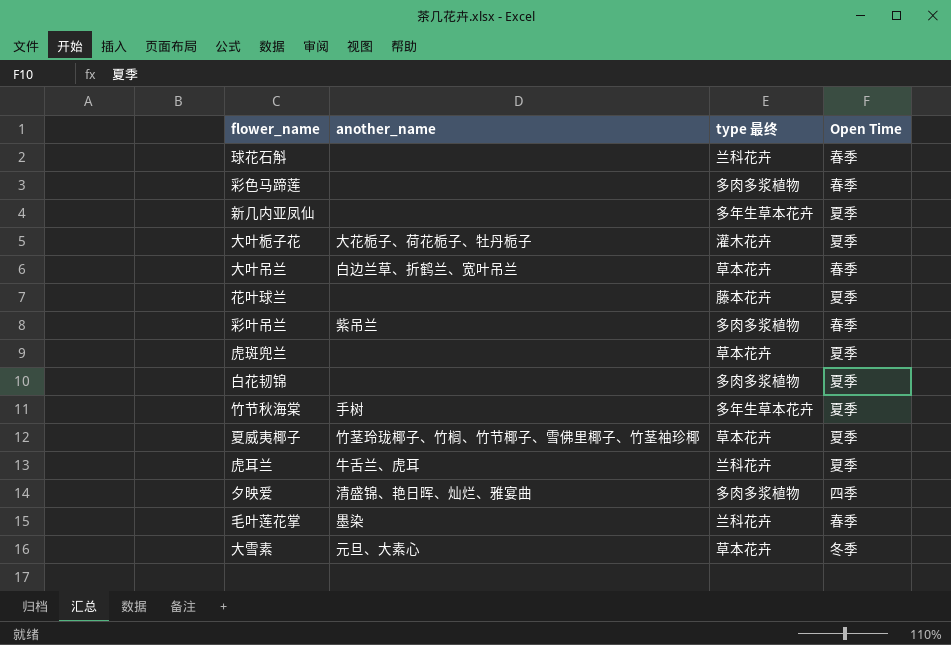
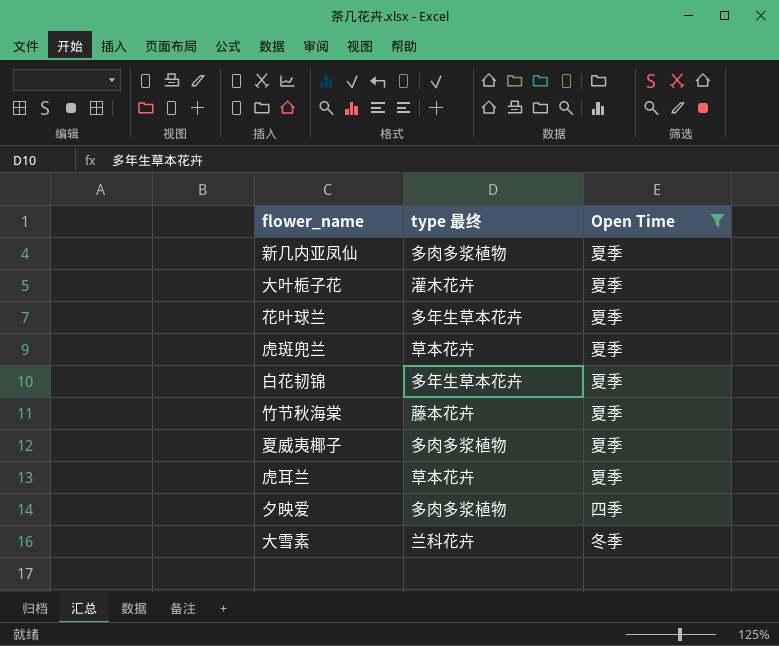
filter: none -> Open Time != 春季
column another_name | position: 2 -> none
新几内亚凤仙 | type 最终: 多年生草本花卉 -> 多肉多浆植物
花叶球兰 | type 最终: 藤本花卉 -> 多年生草本花卉
白花韧锦 | type 最终: 多肉多浆植物 -> 多年生草本花卉
竹节秋海棠 | type 最终: 多年生草本花卉 -> 藤本花卉
夏威夷椰子 | type 最终: 草本花卉 -> 多肉多浆植物
虎耳兰 | type 最终: 兰科花卉 -> 草本花卉
大雪素 | type 最终: 草本花卉 -> 兰科花卉

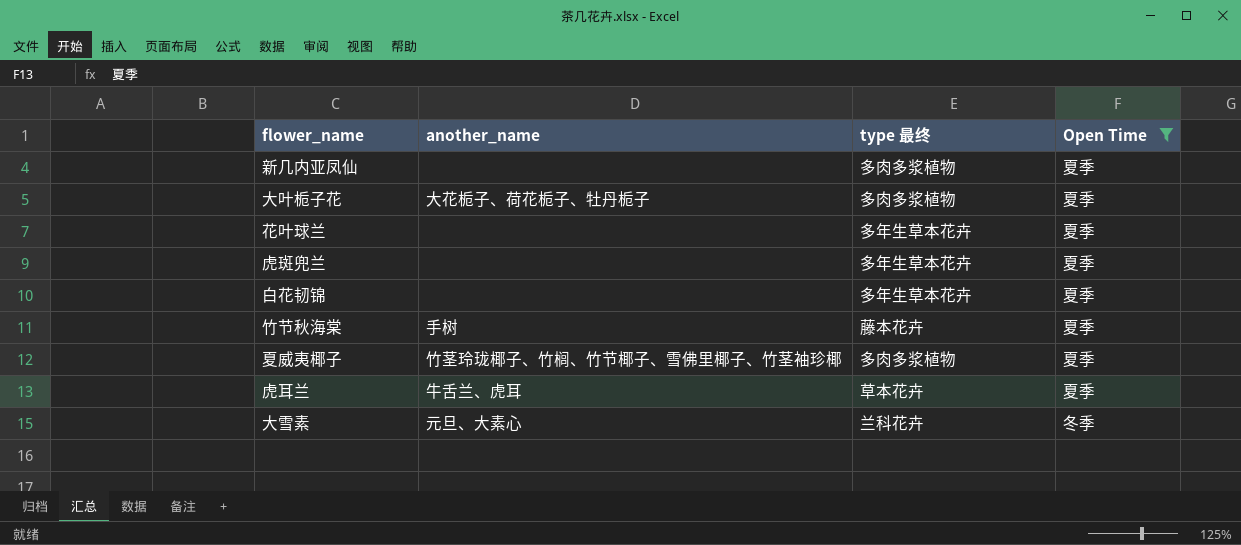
column another_name | position: none -> 2
row 夕映爱: 多肉多浆植物 | 四季 -> none
大叶栀子花 | type 最终: 灌木花卉 -> 多肉多浆植物
虎斑兜兰 | type 最终: 草本花卉 -> 多年生草本花卉

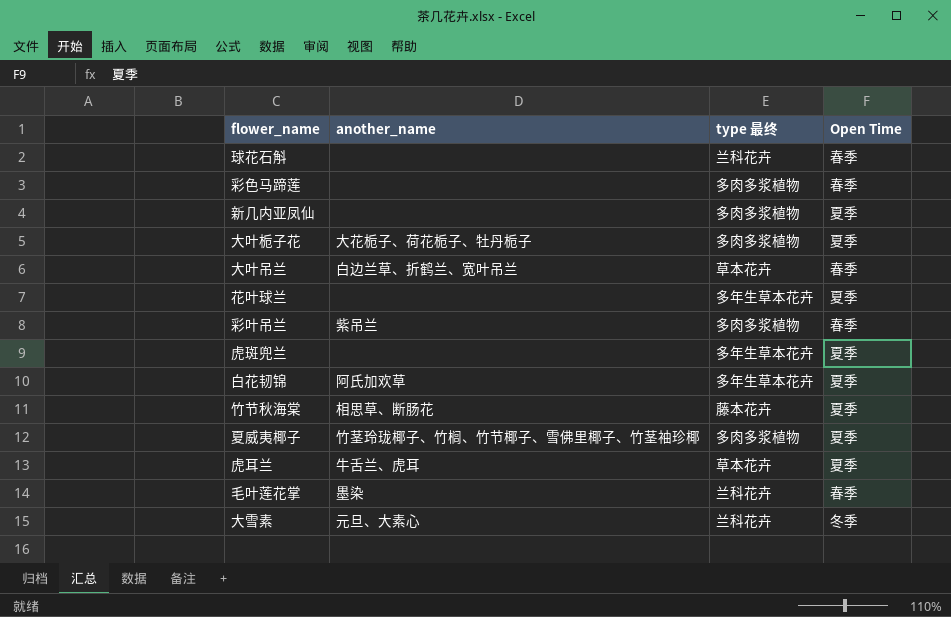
filter: Open Time != 春季 -> none
白花韧锦 | another_name: none -> 阿氏加欢草
竹节秋海棠 | another_name: 手树 -> 相思草、断肠花

